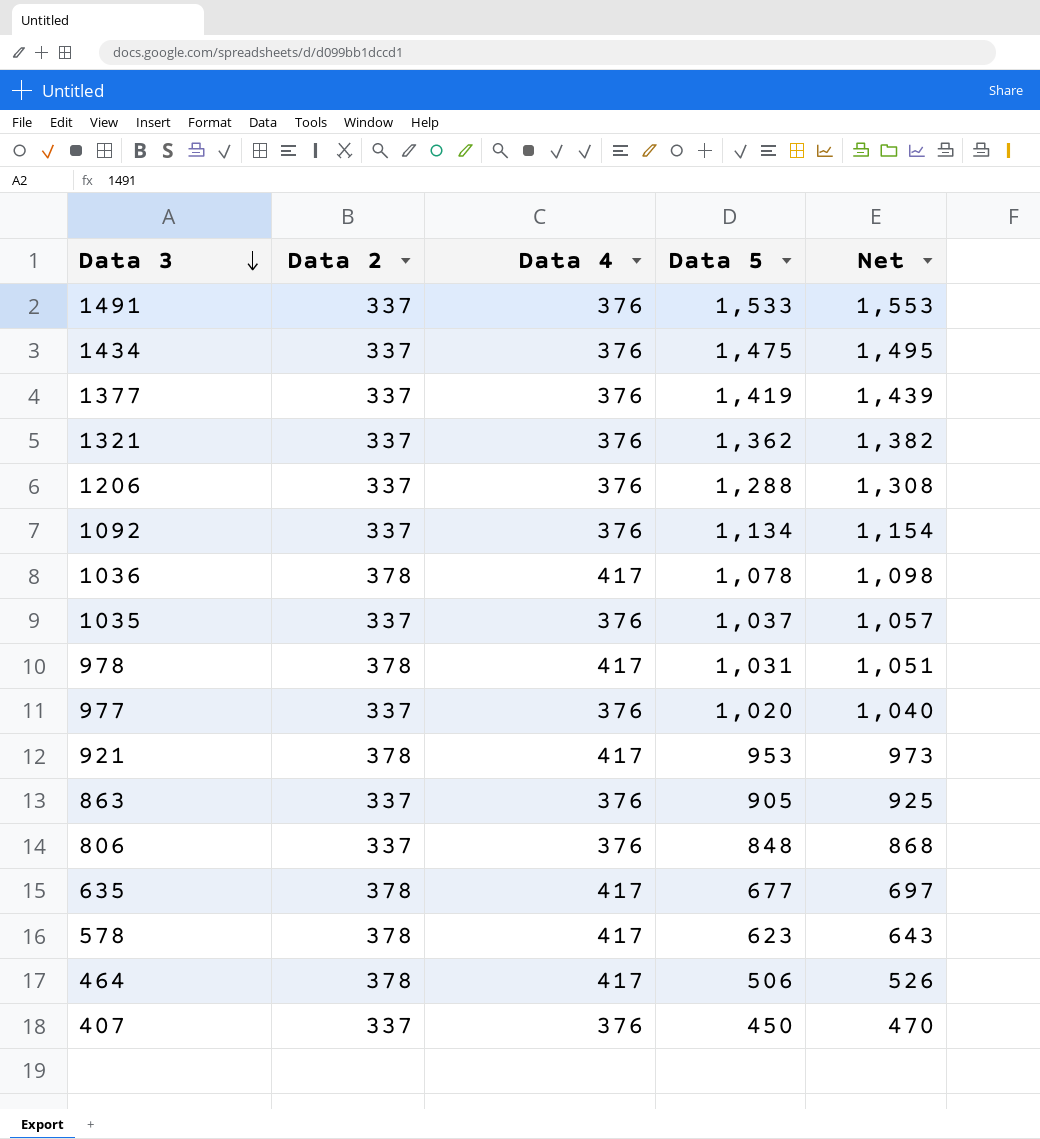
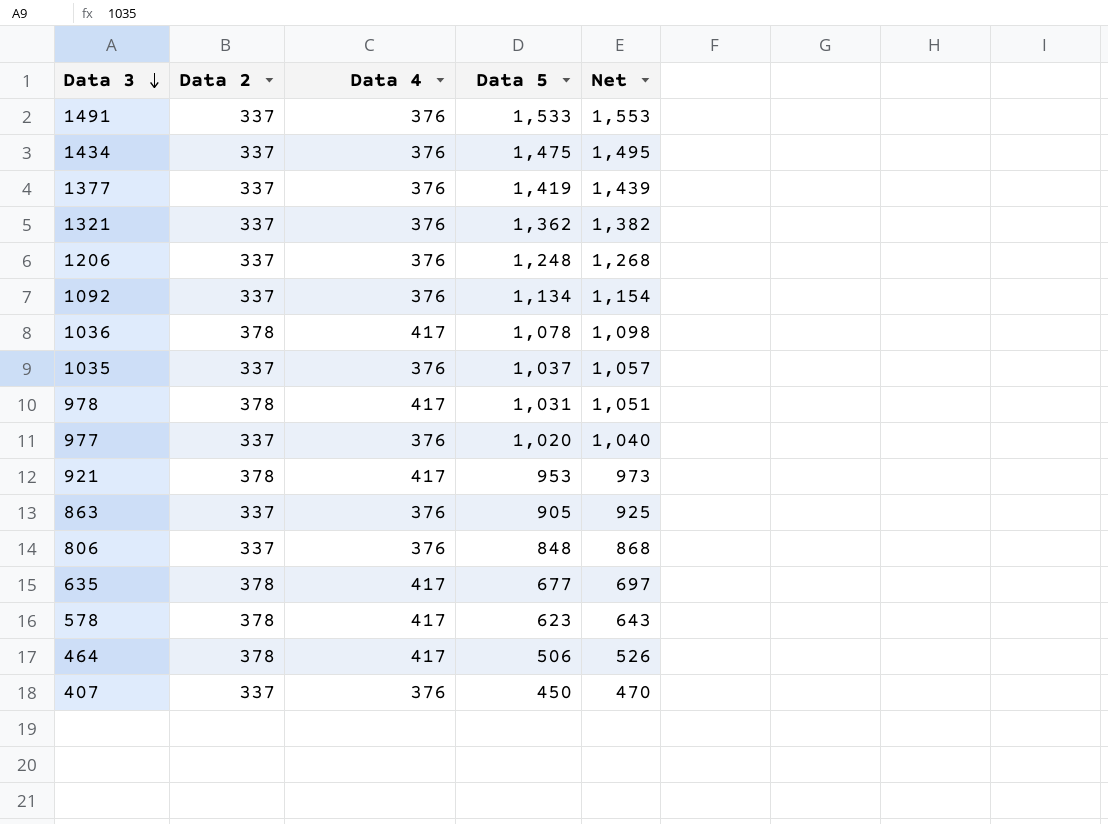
1206 | Data 5: 1,288 -> 1,248
1206 | Net: 1,308 -> 1,268

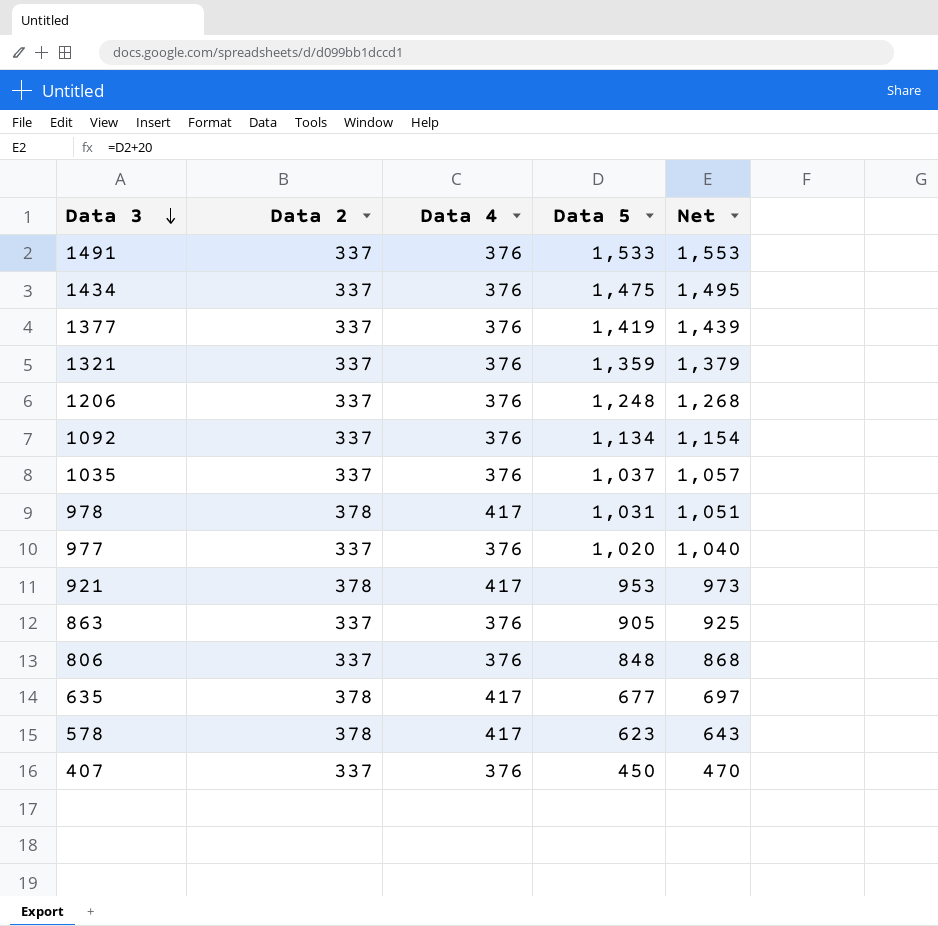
row 1036: 378 | 417 | 1,078 | 1,098 -> none
row 464: 378 | 417 | 506 | 526 -> none
1321 | Data 5: 1,362 -> 1,359
1321 | Net: 1,382 -> 1,379

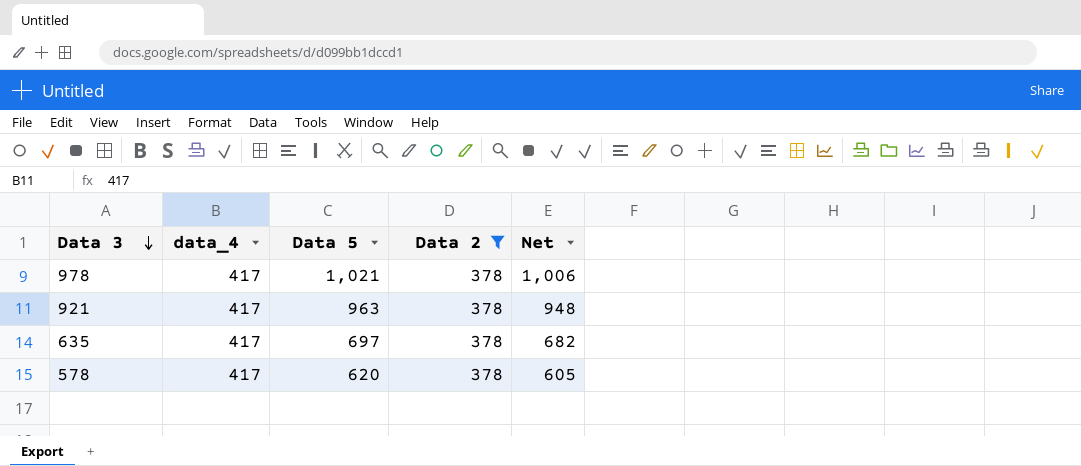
filter: none -> Data 2 = 378
column name: Data 4 -> data_4
column Data 2 | position: 2 -> 4
column Net | formula: [Data 5] + 20 -> [Data 5] - 15
978 | Data 5: 1,031 -> 1,021
921 | Data 5: 953 -> 963
635 | Data 5: 677 -> 697
578 | Data 5: 623 -> 620

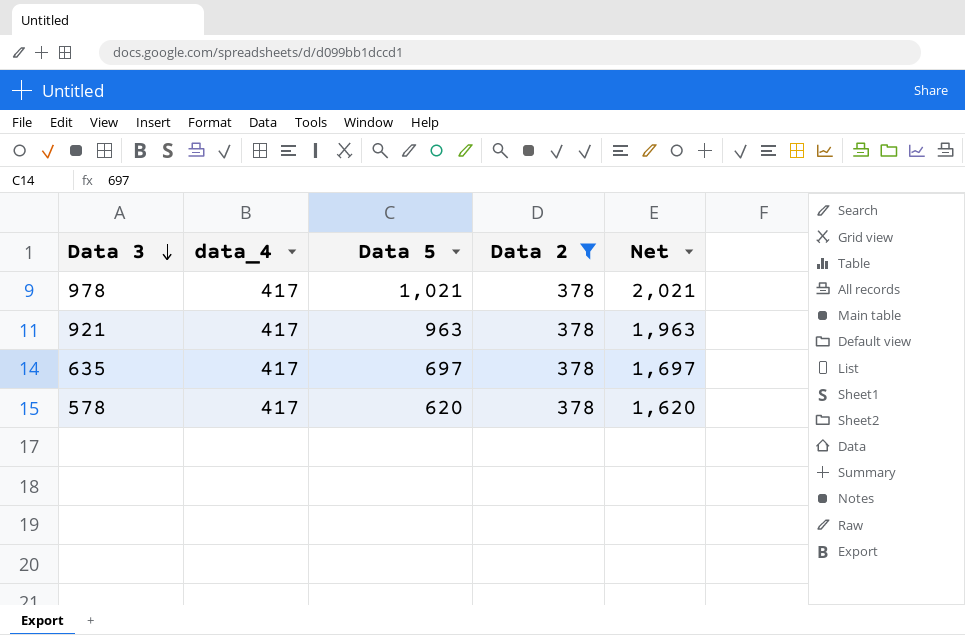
column Net | formula: [Data 5] - 15 -> [Data 5] + 1000

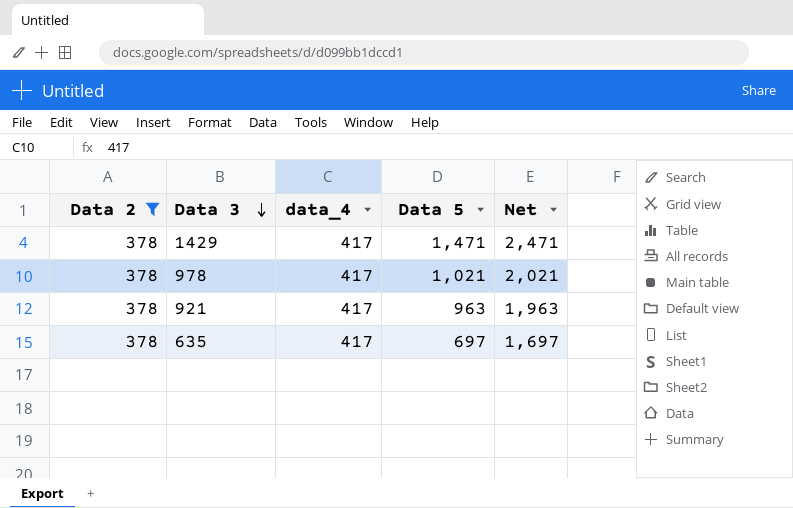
column Data 2 | position: 4 -> 1
row 578: 417 | 620 | 378 | 1,620 -> none
row 1429: none -> 378 | 417 | 1,471 | 2,471

